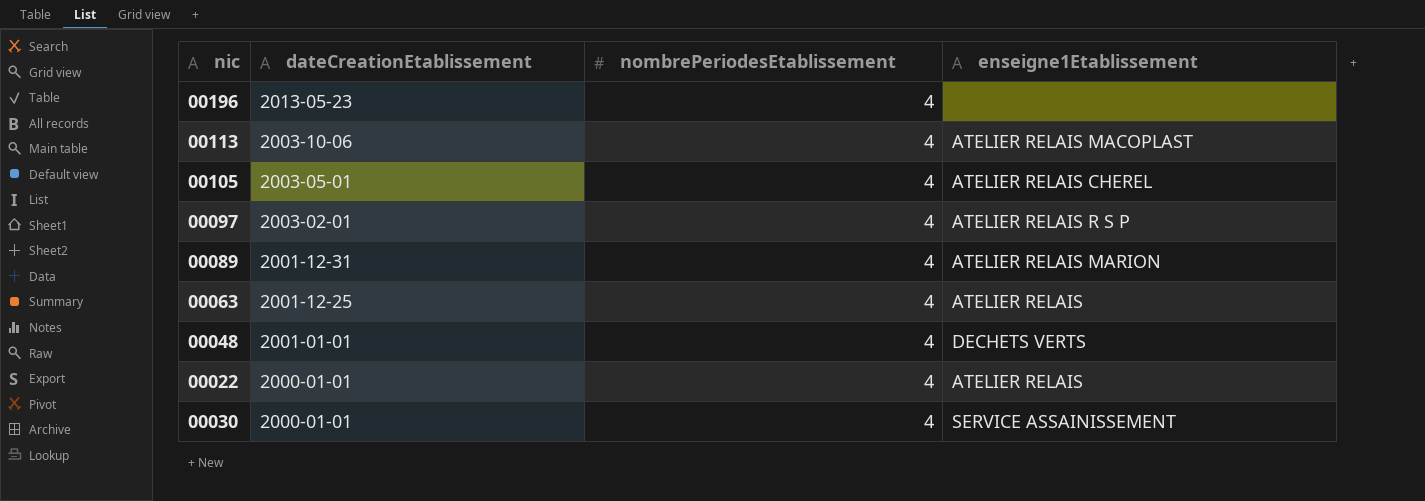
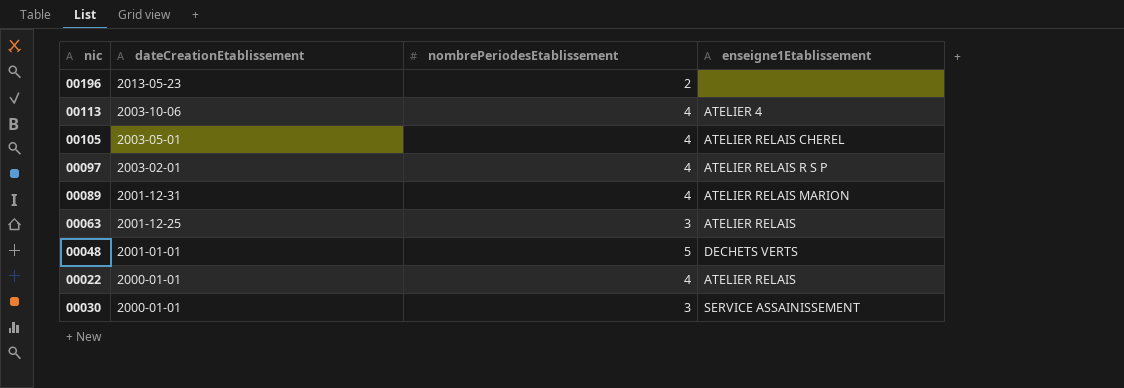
00196 | nombrePeriodesEtablissement: 4 -> 2
00113 | enseigne1Etablissement: ATELIER RELAIS MACOPLAST -> ATELIER 4
00063 | nombrePeriodesEtablissement: 4 -> 3
00048 | nombrePeriodesEtablissement: 4 -> 5
00030 | nombrePeriodesEtablissement: 4 -> 3

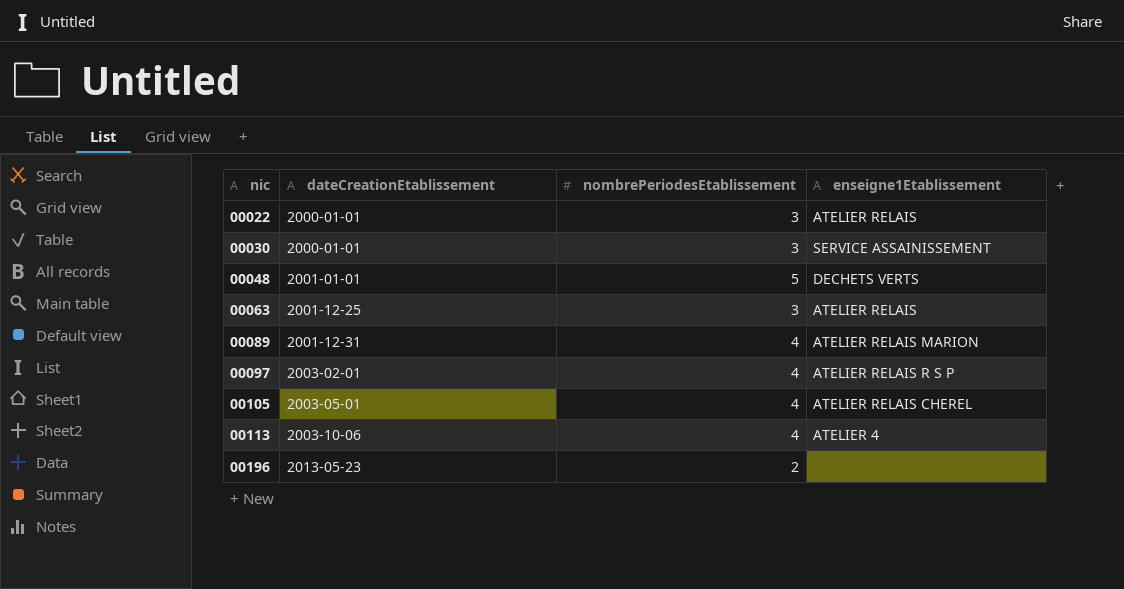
row order: dateCreationEtablissement descending -> nic ascending
00022 | nombrePeriodesEtablissement: 4 -> 3

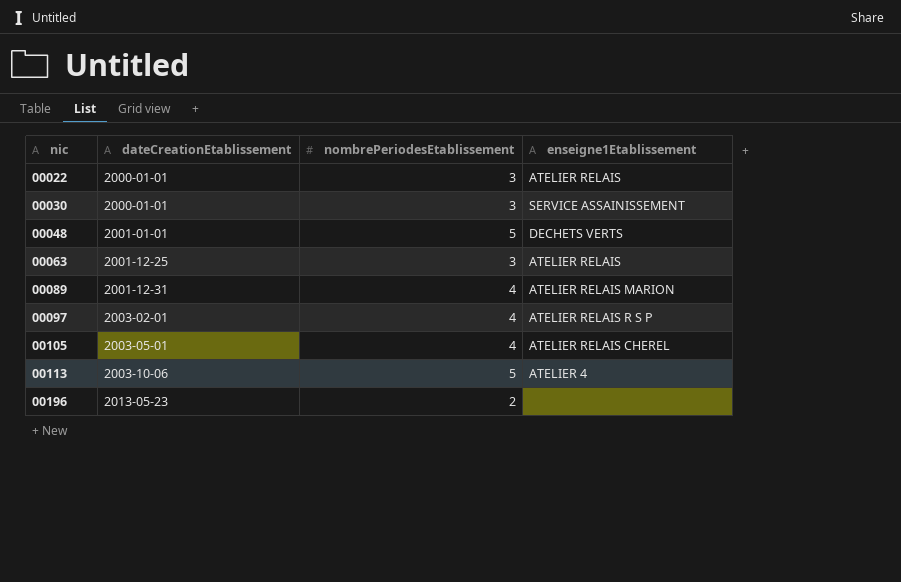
00113 | nombrePeriodesEtablissement: 4 -> 5

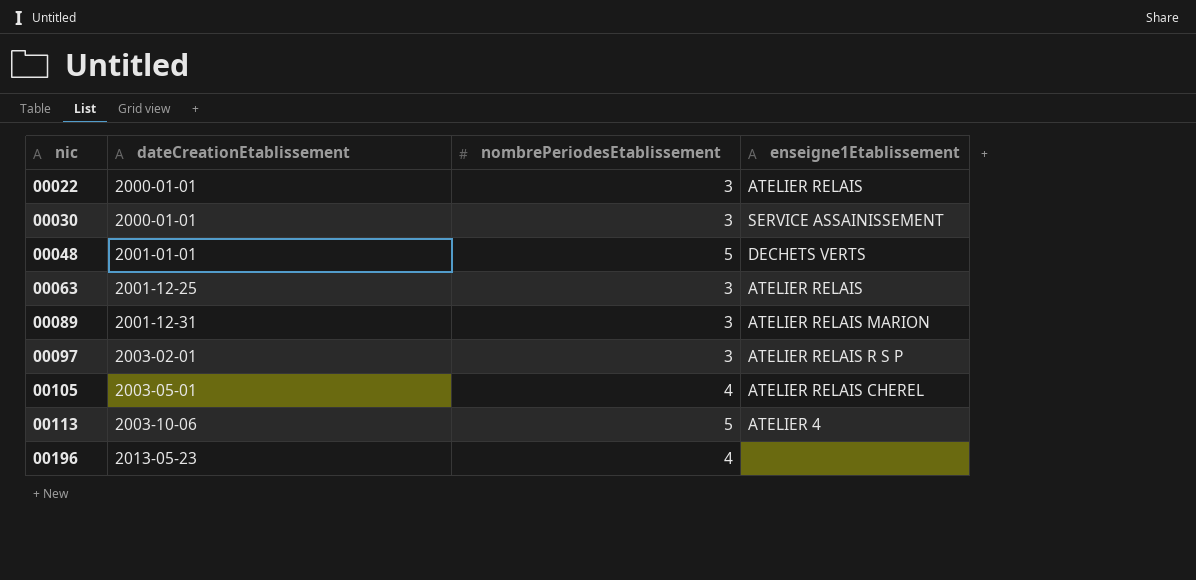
00089 | nombrePeriodesEtablissement: 4 -> 3
00097 | nombrePeriodesEtablissement: 4 -> 3
00196 | nombrePeriodesEtablissement: 2 -> 4

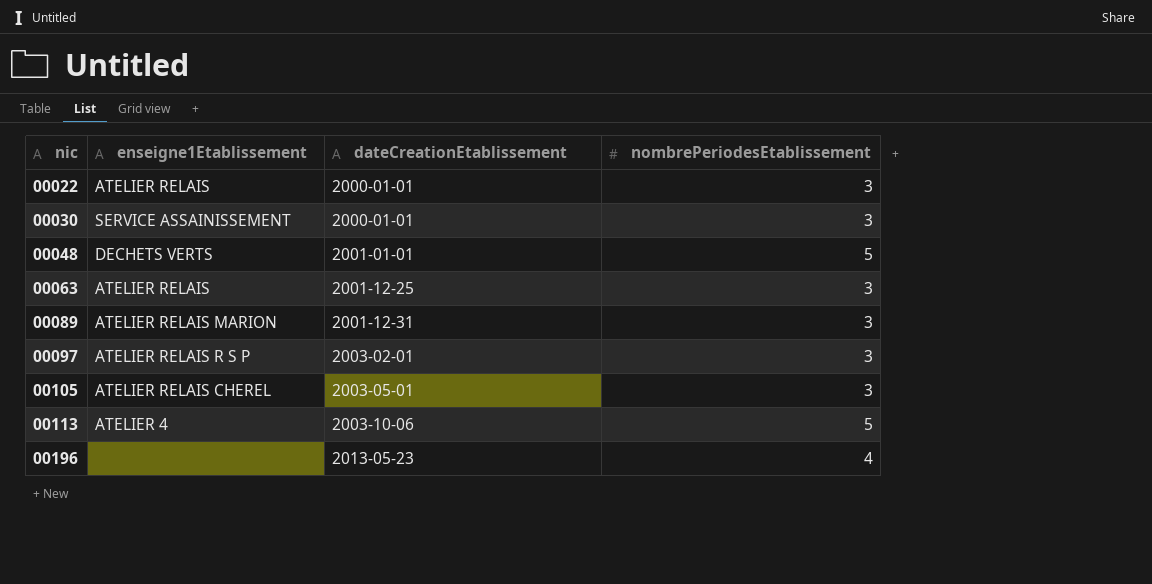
column enseigne1Etablissement | position: 4 -> 2
00105 | nombrePeriodesEtablissement: 4 -> 3

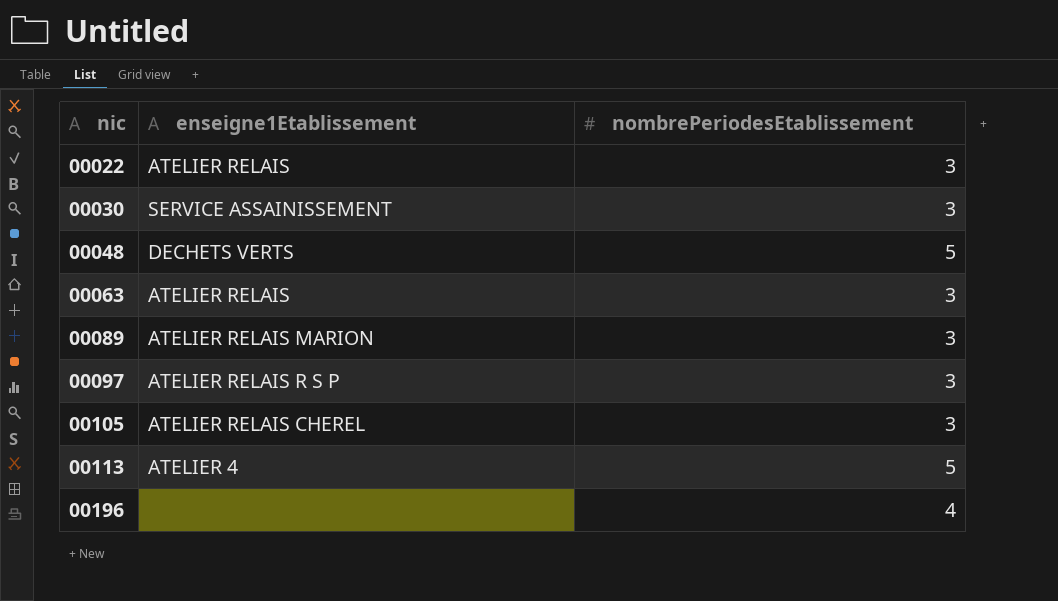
column dateCreationEtablissement | position: 3 -> none

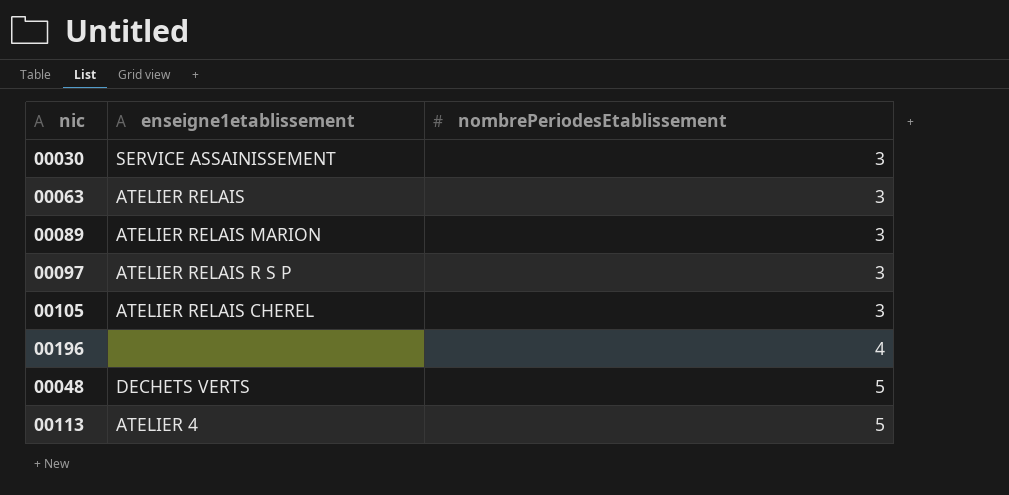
row order: nic ascending -> nombrePeriodesEtablissement ascending
column name: enseigne1Etablissement -> enseigne1etablissement
row 00022: ATELIER RELAIS | 3 -> none

